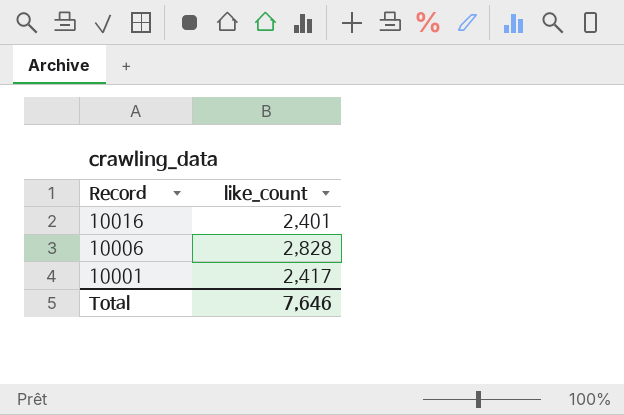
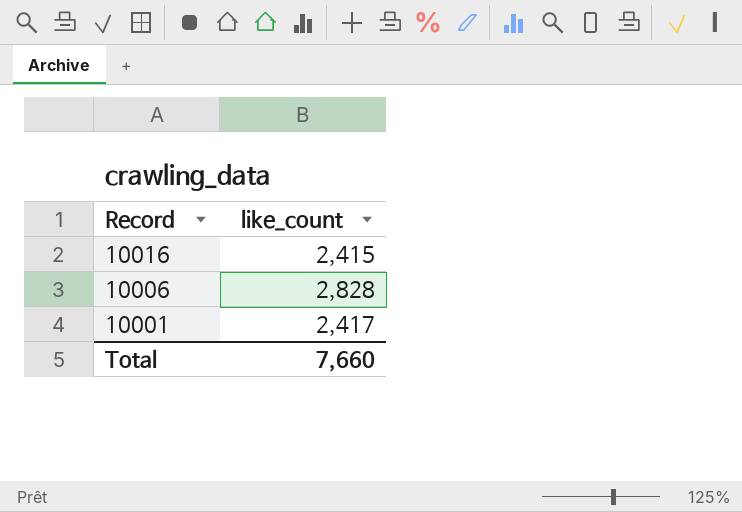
10016 | like_count: 2,401 -> 2,415
Total | like_count: 7,646 -> 7,660

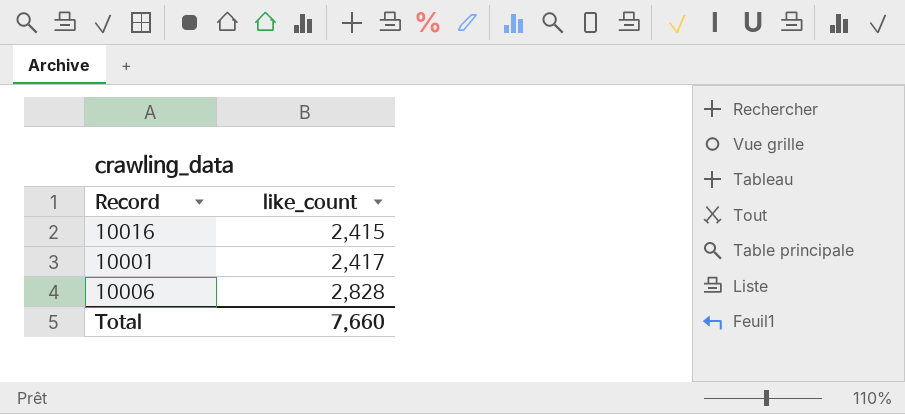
row order: Record descending -> like_count ascending

